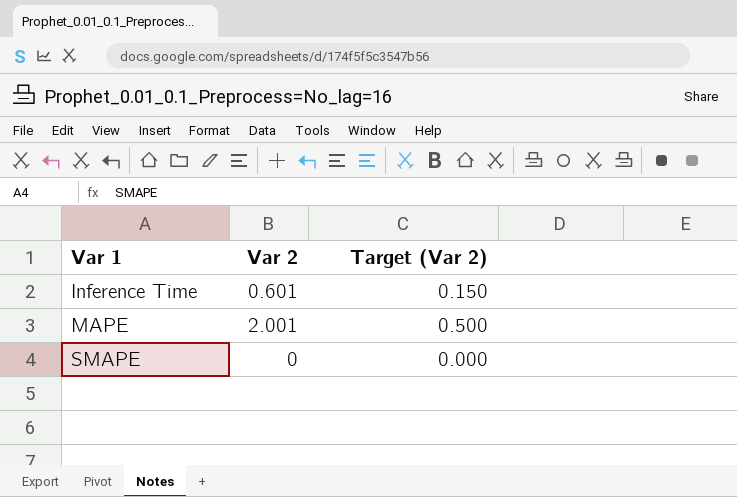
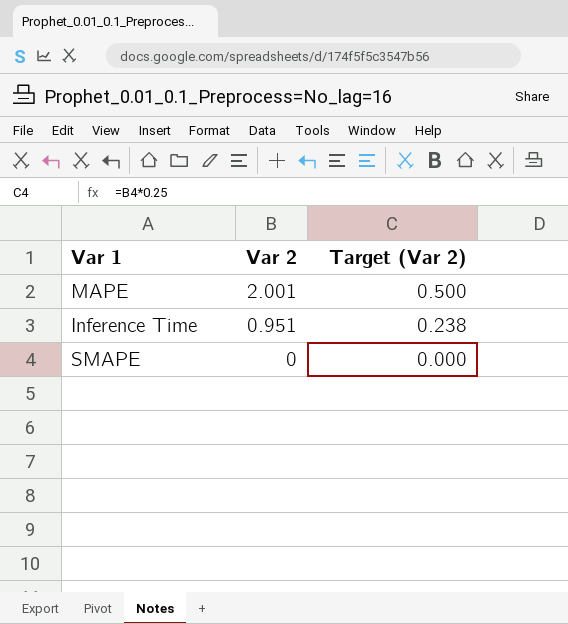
row order: Var 1 ascending -> Var 2 descending
Inference Time | Var 2: 0.601 -> 0.951
Inference Time | Target (Var 2): 0.150 -> 0.238

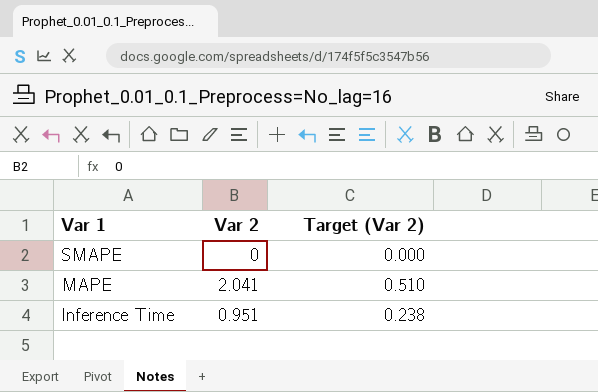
row order: Var 2 descending -> Var 1 descending
MAPE | Var 2: 2.001 -> 2.041
MAPE | Target (Var 2): 0.500 -> 0.510

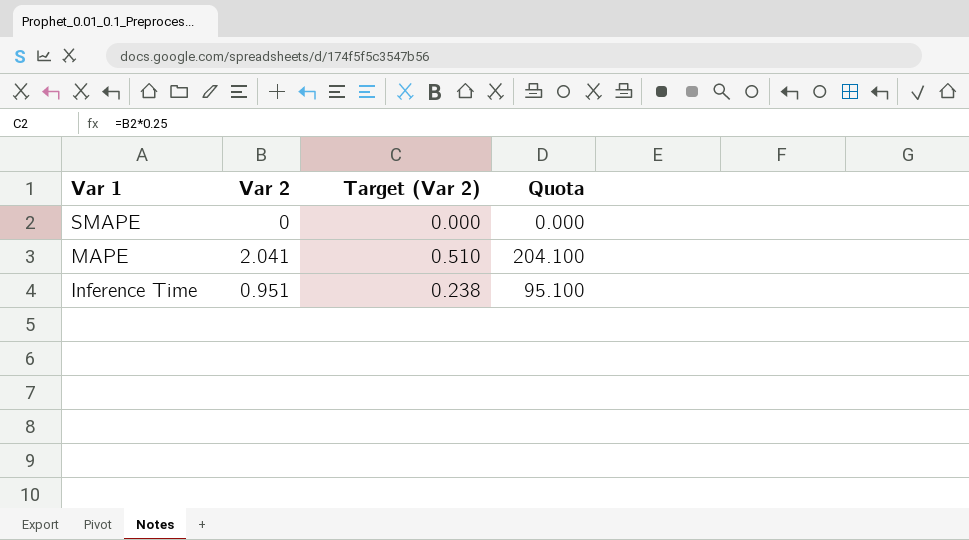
column Quota | formula: none -> [Var 2] * 100

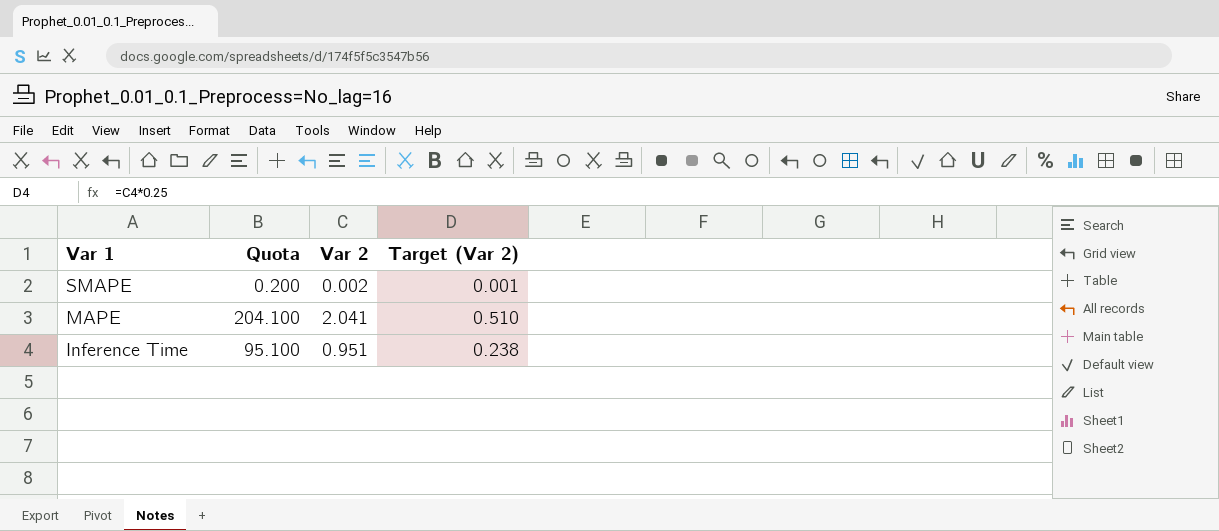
column Quota | position: 4 -> 2
SMAPE | Quota: 0.000 -> 0.200
SMAPE | Var 2: 0 -> 0.002
SMAPE | Target (Var 2): 0.000 -> 0.001

